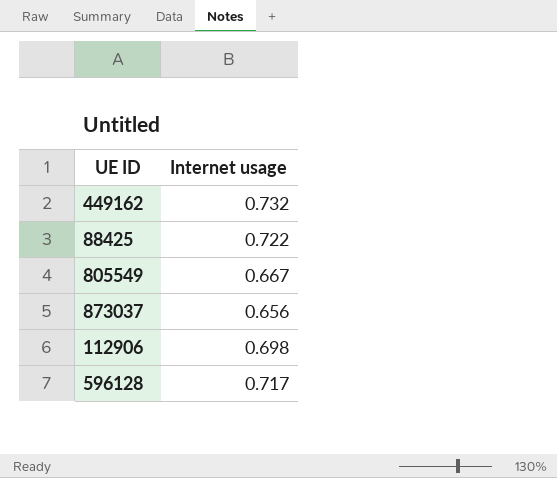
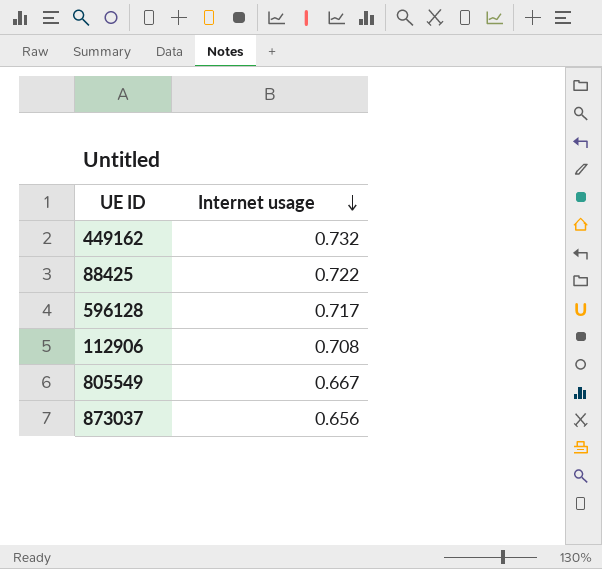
row order: none -> Internet usage descending
112906 | Internet usage: 0.698 -> 0.708

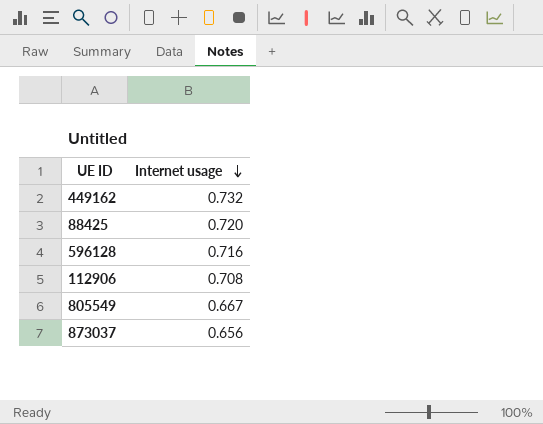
88425 | Internet usage: 0.722 -> 0.720
596128 | Internet usage: 0.717 -> 0.716

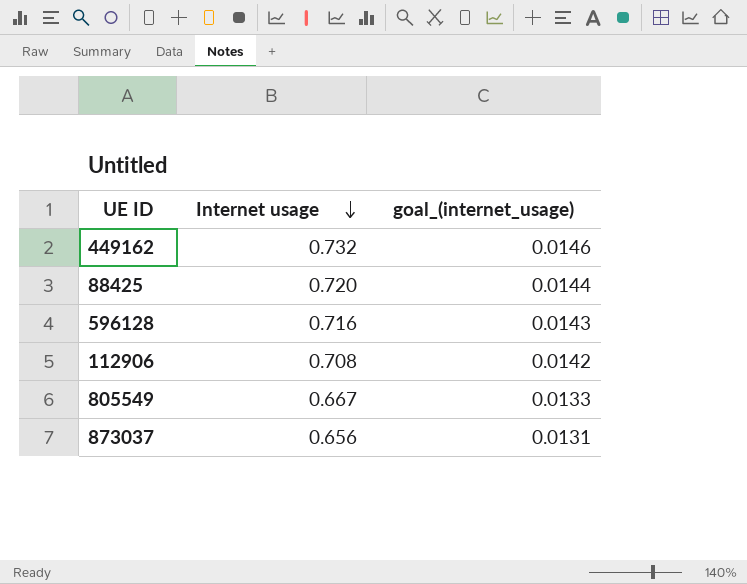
column goal_(internet_usage) | formula: none -> [Internet usage] * 0.02

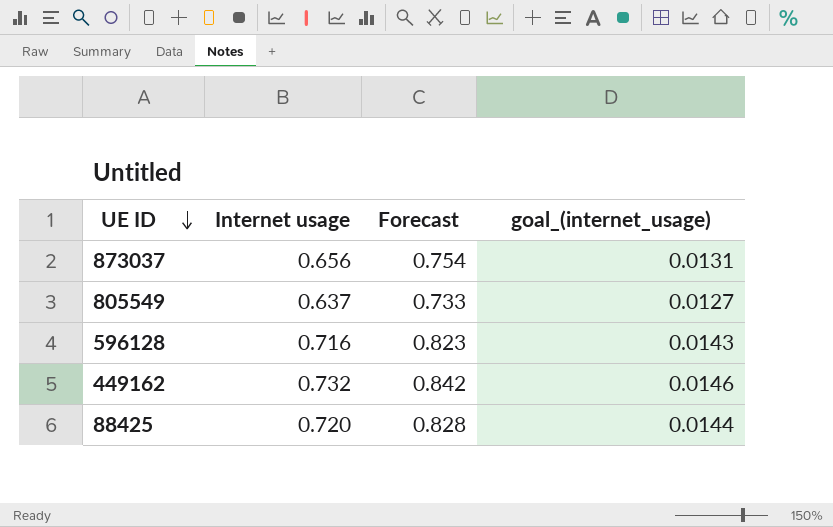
row order: Internet usage descending -> UE ID descending
column Forecast | formula: none -> [Internet usage] * 1.15
row 112906: 0.708 | 0.0142 -> none
805549 | Internet usage: 0.667 -> 0.637
805549 | goal_(internet_usage): 0.0133 -> 0.0127

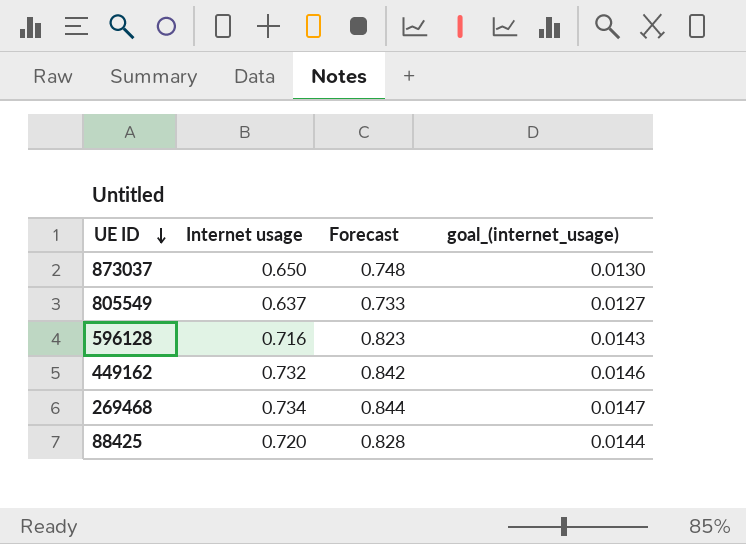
873037 | Internet usage: 0.656 -> 0.650
873037 | Forecast: 0.754 -> 0.748
873037 | goal_(internet_usage): 0.0131 -> 0.0130
row 269468: none -> 0.734 | 0.844 | 0.0147

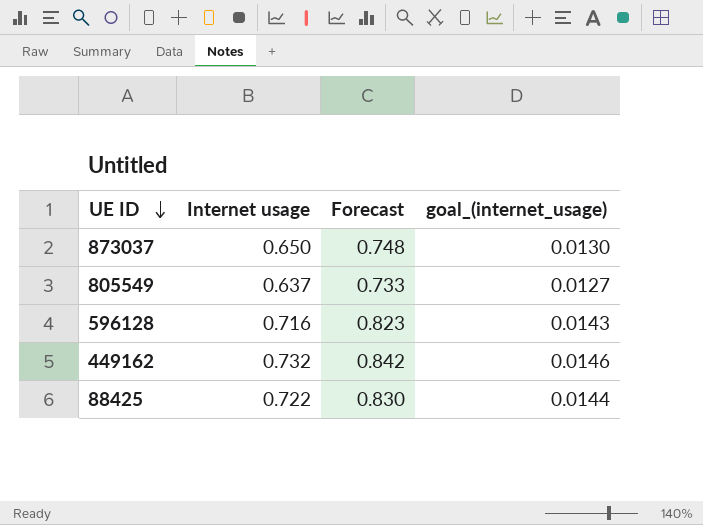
row 269468: 0.734 | 0.844 | 0.0147 -> none
88425 | Internet usage: 0.720 -> 0.722
88425 | Forecast: 0.828 -> 0.830

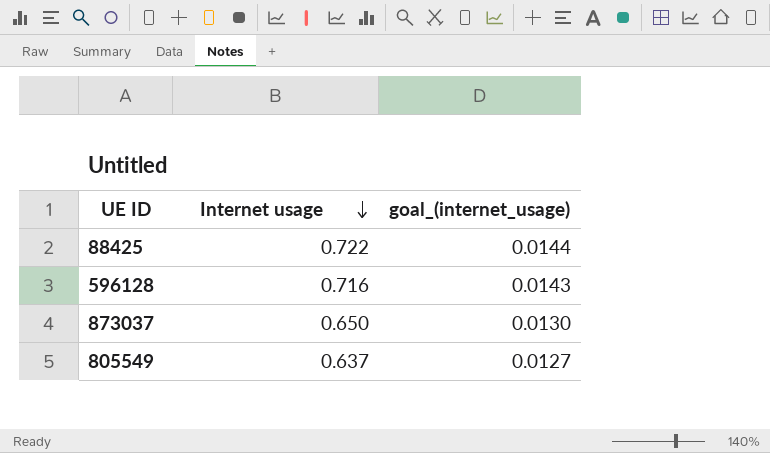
row order: UE ID descending -> Internet usage descending
column Forecast | formula: [Internet usage] * 1.15 -> none
row 449162: 0.732 | 0.842 | 0.0146 -> none

